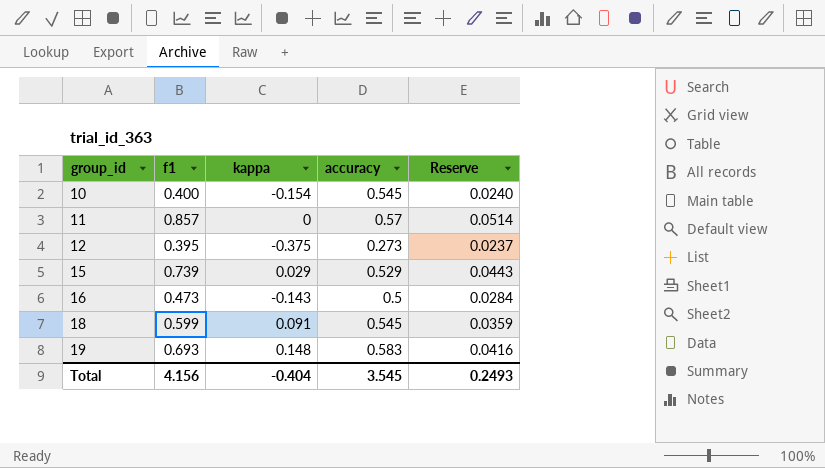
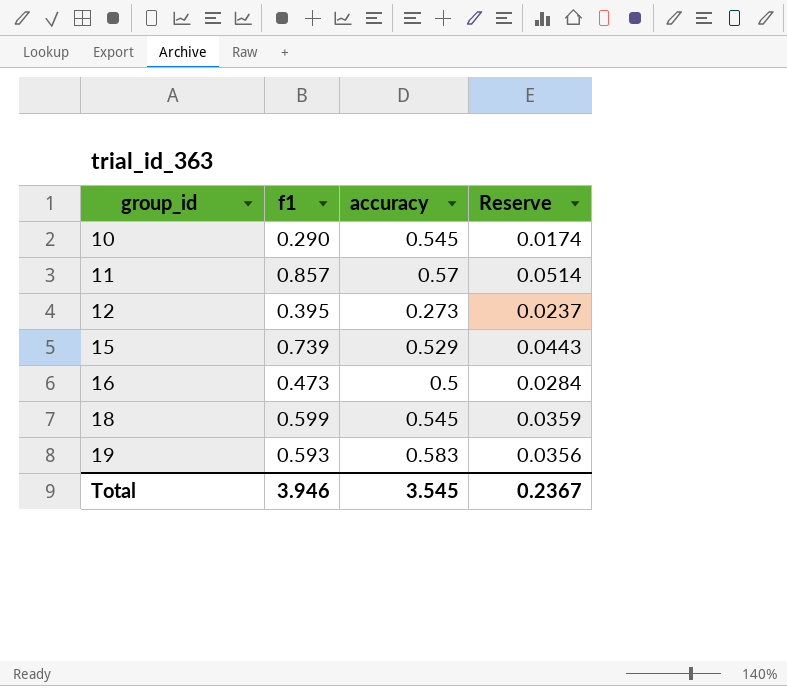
column kappa | position: 3 -> none
10 | f1: 0.400 -> 0.290
10 | Reserve: 0.0240 -> 0.0174
19 | f1: 0.693 -> 0.593
19 | Reserve: 0.0416 -> 0.0356
Total | f1: 4.156 -> 3.946
Total | Reserve: 0.2493 -> 0.2367

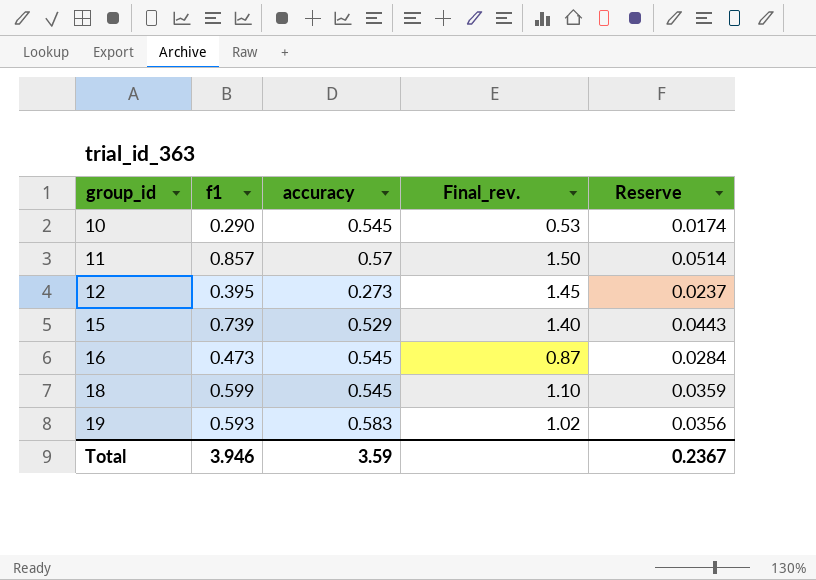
column Final_rev. | formula: none -> [f1] / [accuracy]
16 | accuracy: 0.5 -> 0.545
Total | accuracy: 3.545 -> 3.59

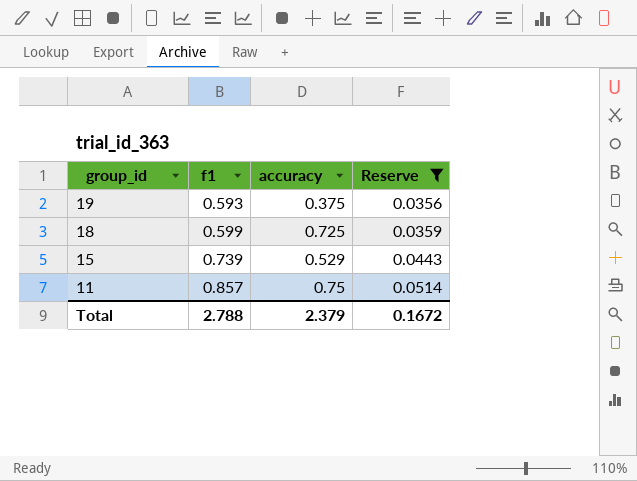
filter: none -> Reserve >= 0.0356
row order: group_id ascending -> group_id descending
column Final_rev. | formula: [f1] / [accuracy] -> none
19 | accuracy: 0.583 -> 0.375
18 | accuracy: 0.545 -> 0.725
11 | accuracy: 0.57 -> 0.75
Total | f1: 3.946 -> 2.788
Total | accuracy: 3.59 -> 2.379
Total | Reserve: 0.2367 -> 0.1672

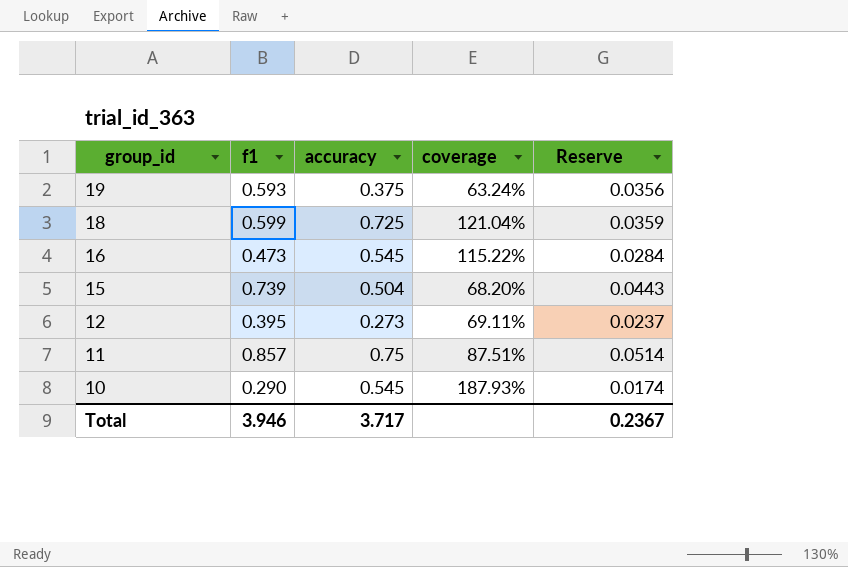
filter: Reserve >= 0.0356 -> none
column coverage | formula: none -> [accuracy] / [f1]
15 | accuracy: 0.529 -> 0.504
Total | f1: 2.788 -> 3.946
Total | accuracy: 2.379 -> 3.717
Total | Reserve: 0.1672 -> 0.2367

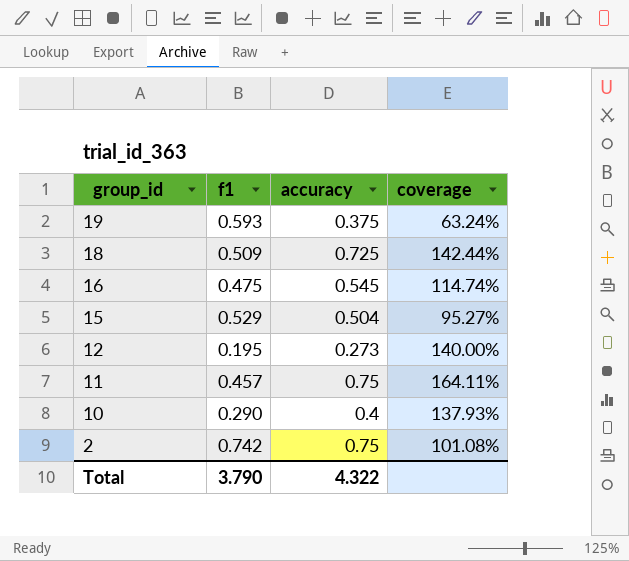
column Reserve | formula: [f1] * 0.06 -> none
18 | f1: 0.599 -> 0.509
18 | coverage: 121.04% -> 142.44%
16 | f1: 0.473 -> 0.475
16 | coverage: 115.22% -> 114.74%
15 | f1: 0.739 -> 0.529
15 | coverage: 68.20% -> 95.27%
12 | f1: 0.395 -> 0.195
12 | coverage: 69.11% -> 140.00%
11 | f1: 0.857 -> 0.457
11 | coverage: 87.51% -> 164.11%
10 | accuracy: 0.545 -> 0.4
10 | coverage: 187.93% -> 137.93%
row 2: none -> 0.742 | 0.75 | 101.08%
Total | f1: 3.946 -> 3.790
Total | accuracy: 3.717 -> 4.322

